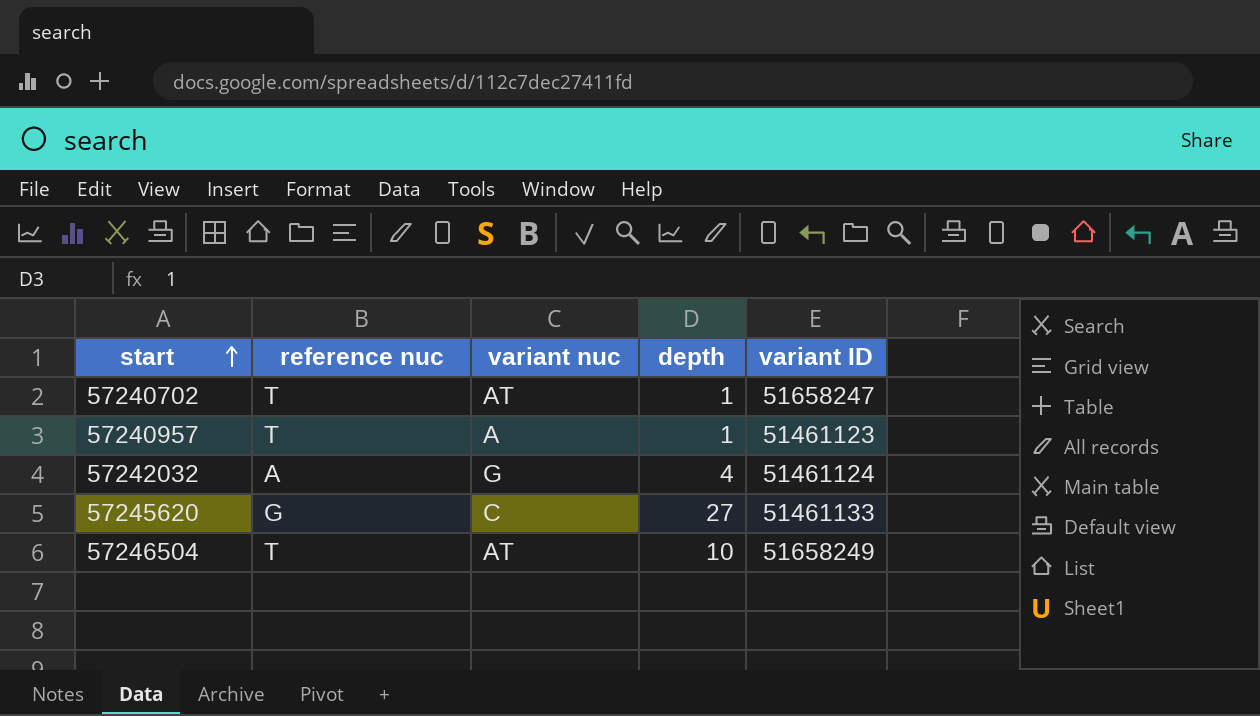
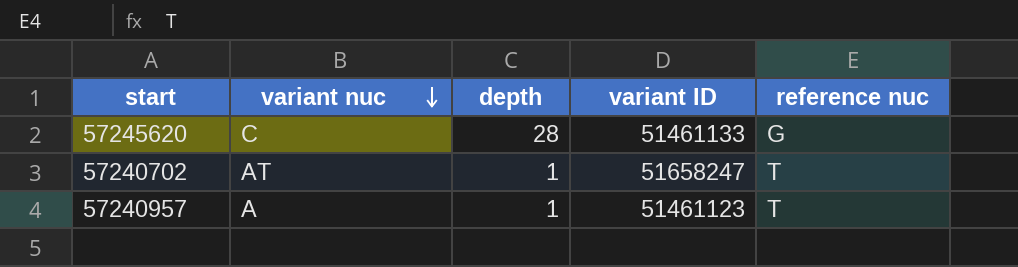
row order: start ascending -> variant nuc descending
column reference nuc | position: 2 -> 5
row 57242032: A | G | 4 | 51461124 -> none
row 57246504: T | AT | 10 | 51658249 -> none
57245620 | depth: 27 -> 28

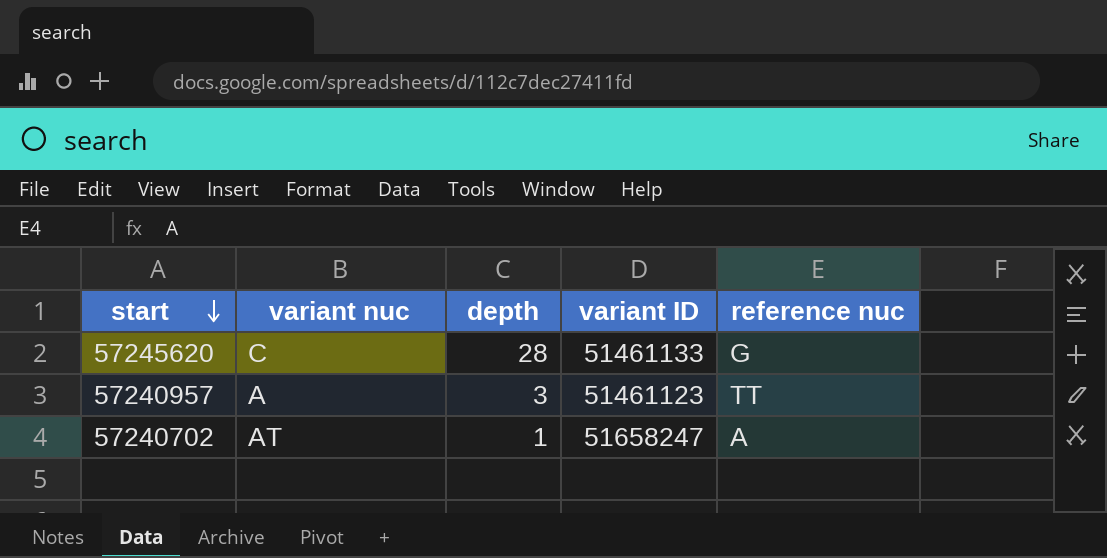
row order: variant nuc descending -> start descending
57240957 | depth: 1 -> 3
57240957 | reference nuc: T -> TT
57240702 | reference nuc: T -> A

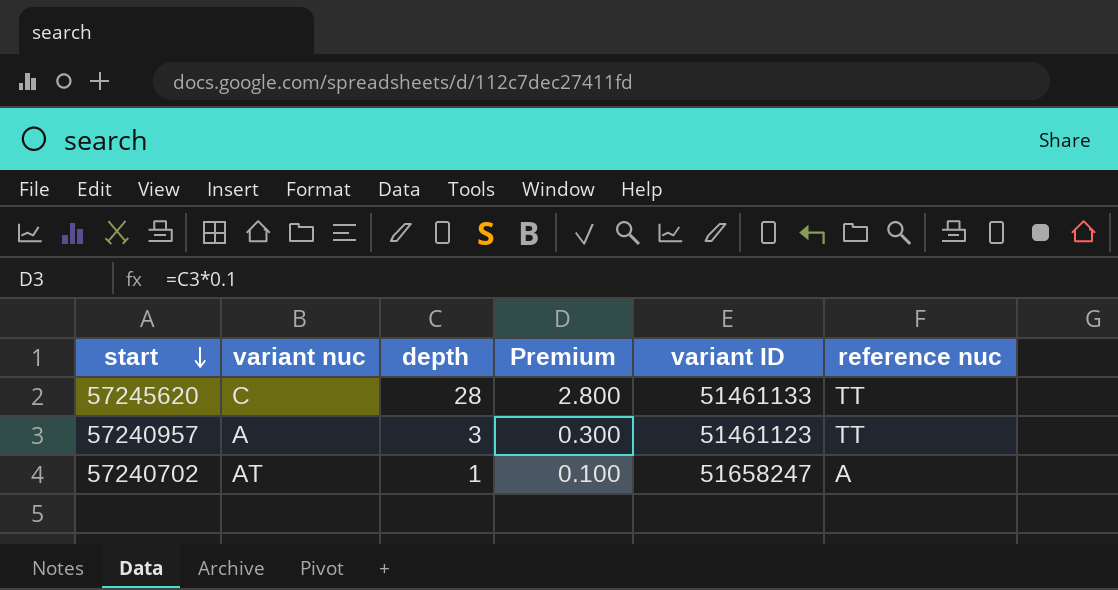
column Premium | formula: none -> [depth] * 0.1
57245620 | reference nuc: G -> TT

